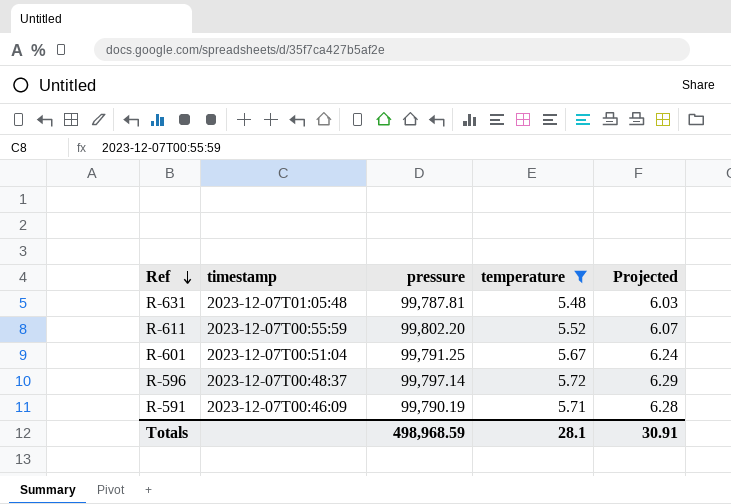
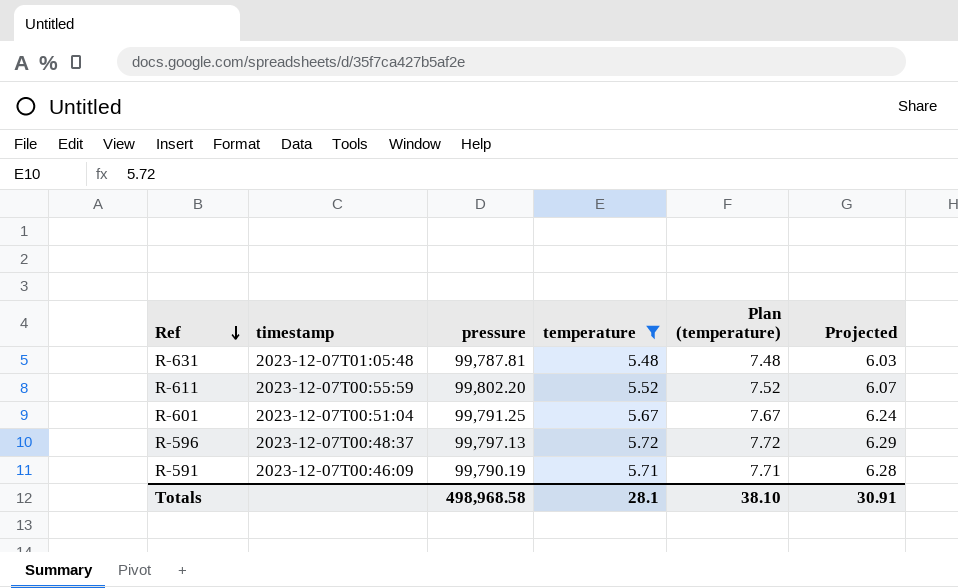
column Plan (temperature) | formula: none -> [temperature] + 2
R-596 | pressure: 99,797.14 -> 99,797.13
Totals | pressure: 498,968.59 -> 498,968.58

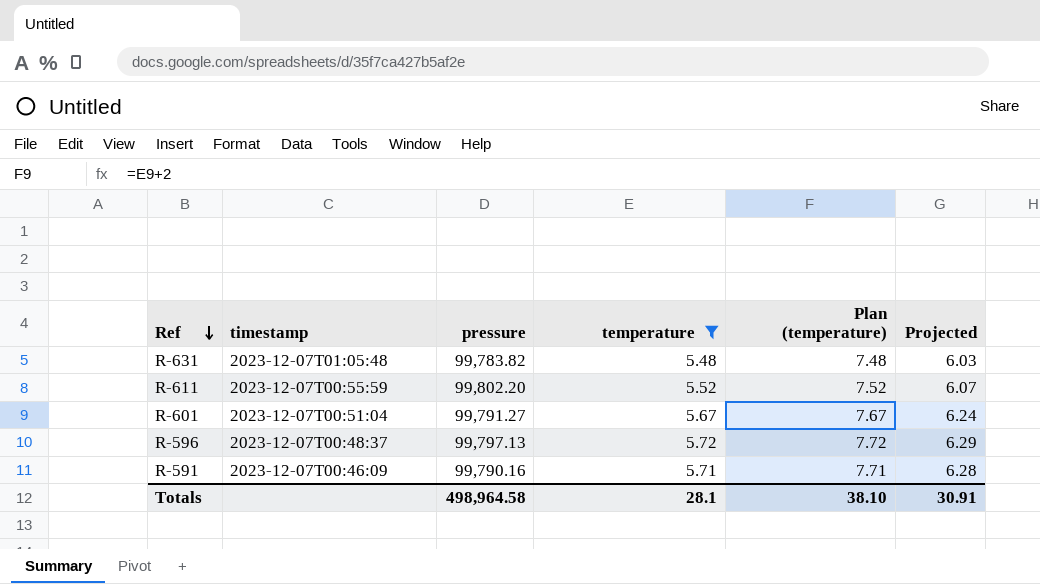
R-631 | pressure: 99,787.81 -> 99,783.82
R-601 | pressure: 99,791.25 -> 99,791.27
R-591 | pressure: 99,790.19 -> 99,790.16
Totals | pressure: 498,968.58 -> 498,964.58

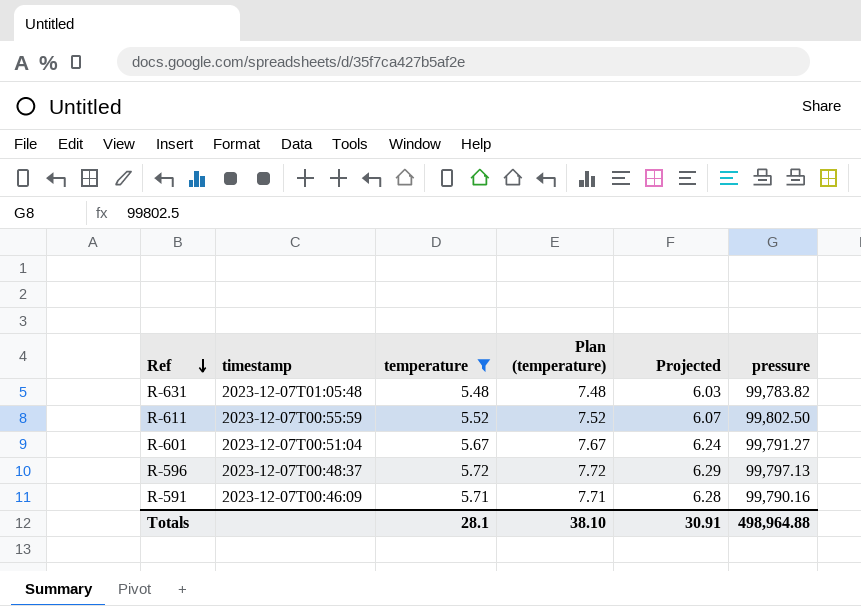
column pressure | position: 3 -> 6
R-611 | pressure: 99,802.20 -> 99,802.50
Totals | pressure: 498,964.58 -> 498,964.88

